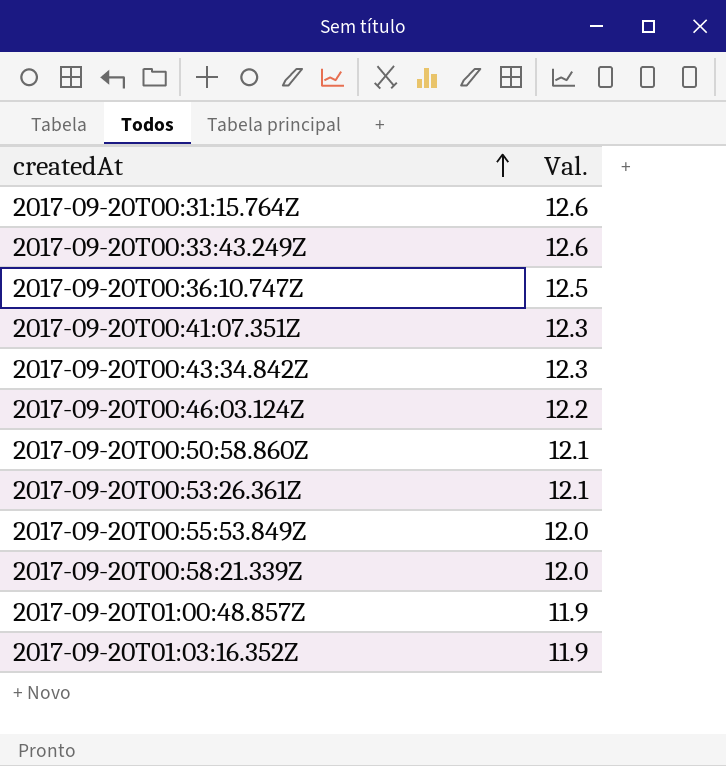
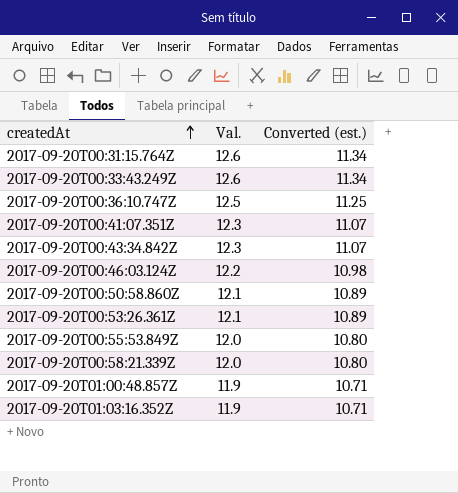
column Converted (est.) | formula: none -> [Val.] * 0.9

